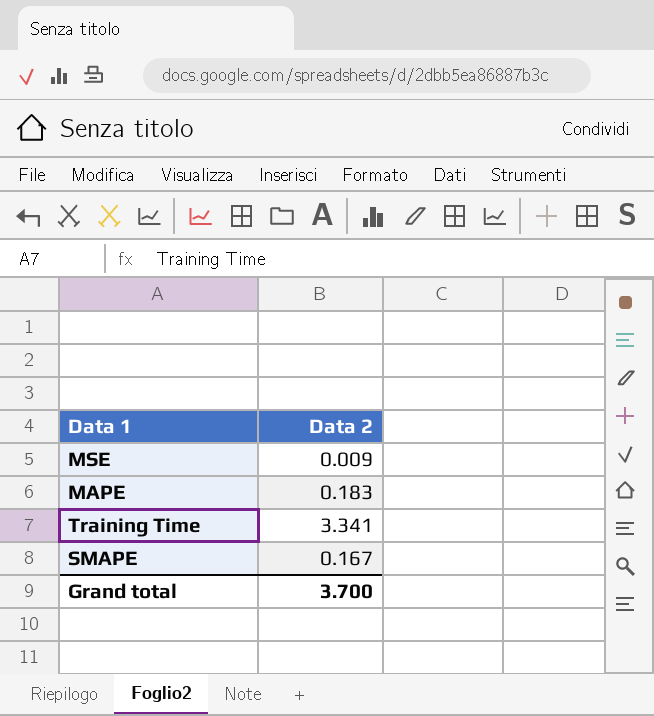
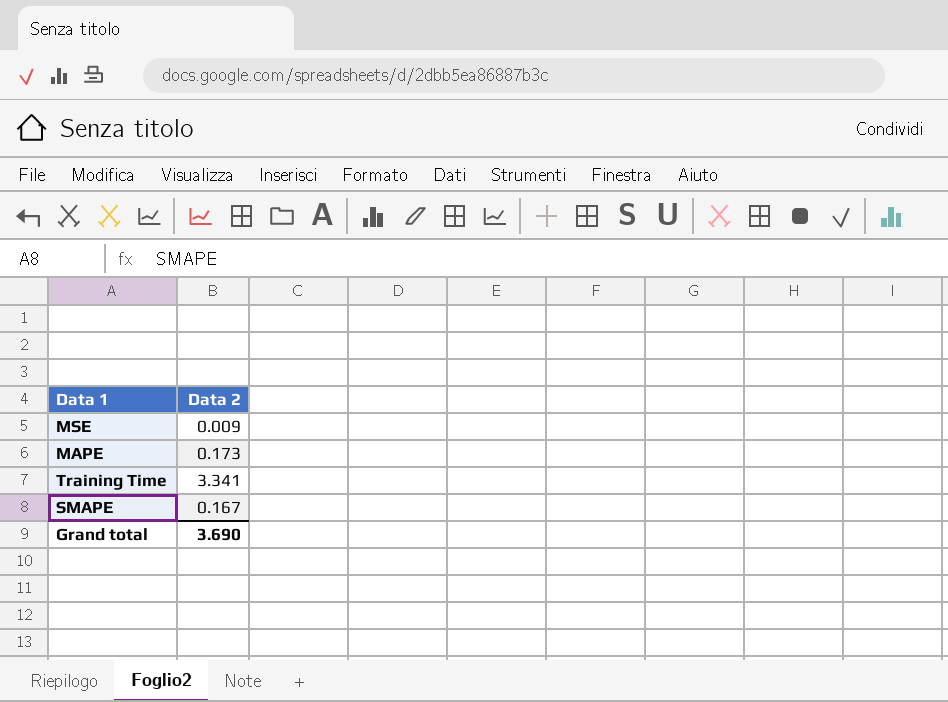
MAPE | Data 2: 0.183 -> 0.173
Grand total | Data 2: 3.700 -> 3.690

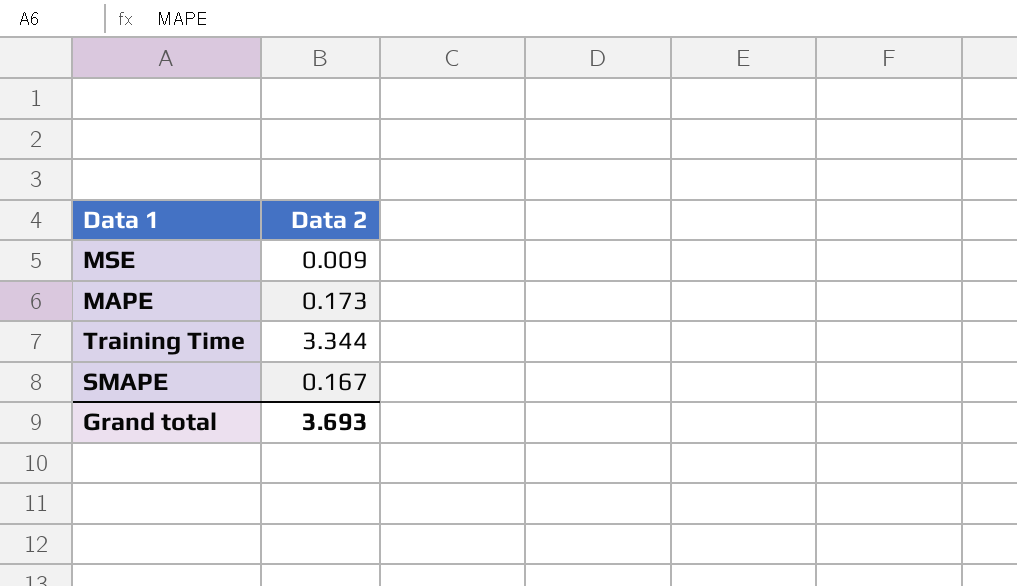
Training Time | Data 2: 3.341 -> 3.344
Grand total | Data 2: 3.690 -> 3.693

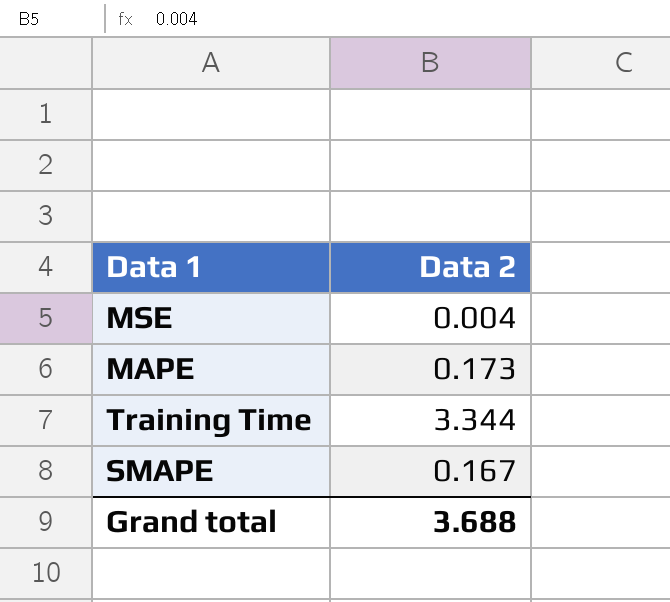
MSE | Data 2: 0.009 -> 0.004
Grand total | Data 2: 3.693 -> 3.688

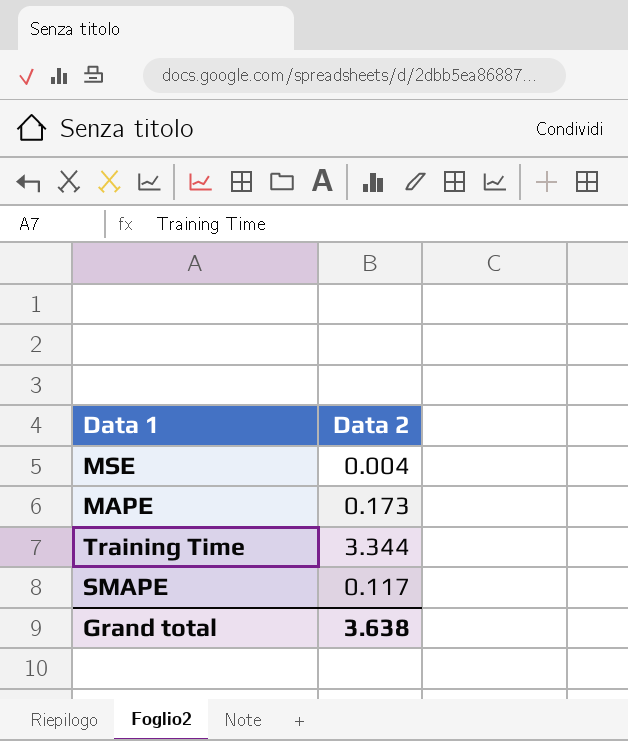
SMAPE | Data 2: 0.167 -> 0.117
Grand total | Data 2: 3.688 -> 3.638

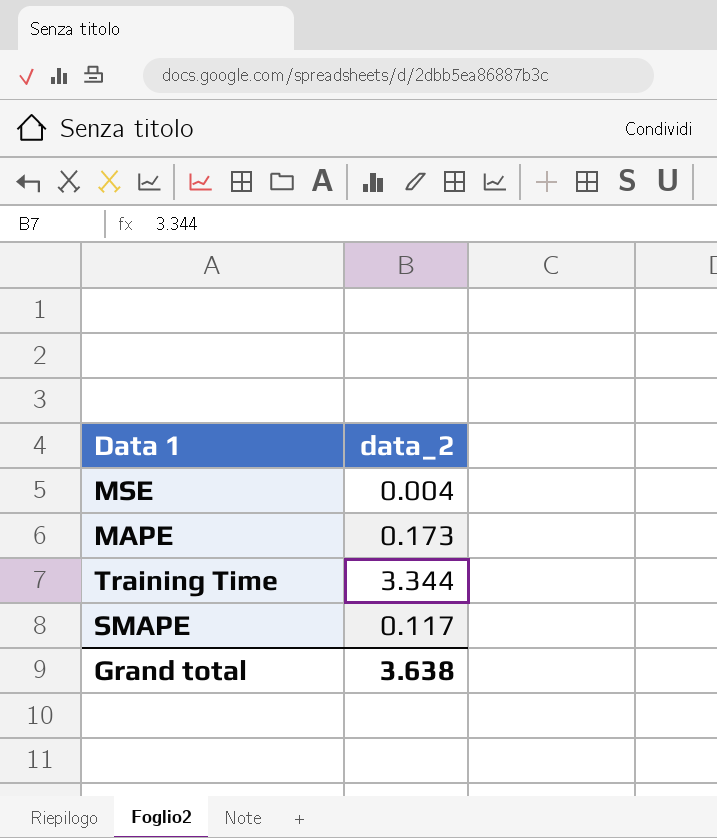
column name: Data 2 -> data_2

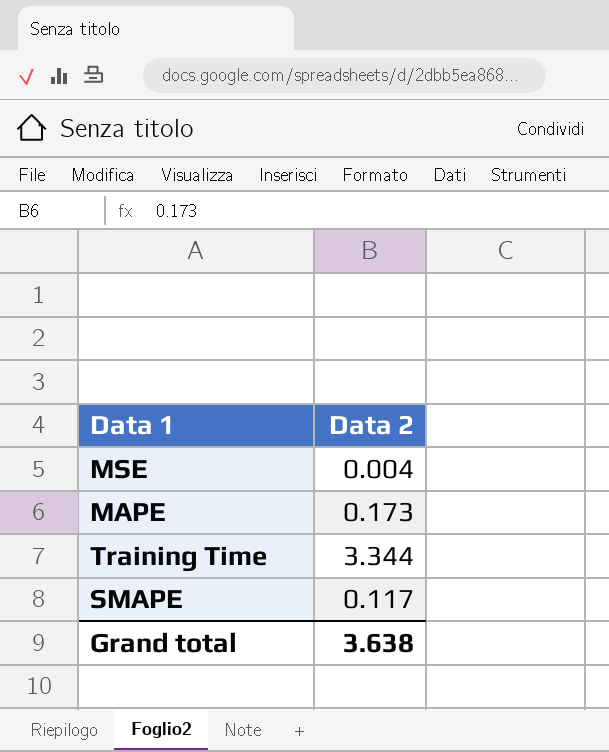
column name: data_2 -> Data 2

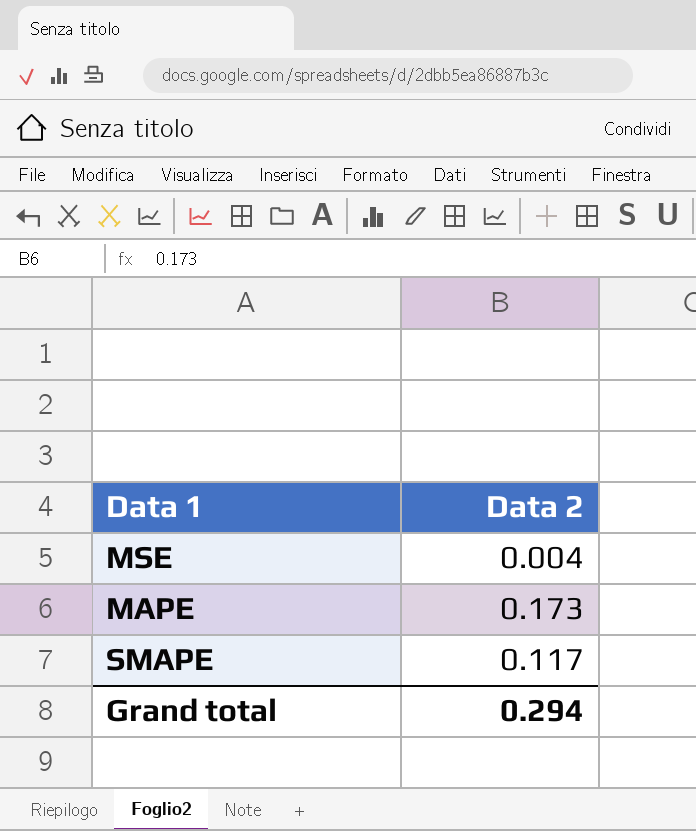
row Training Time: 3.344 -> none
Grand total | Data 2: 3.638 -> 0.294

